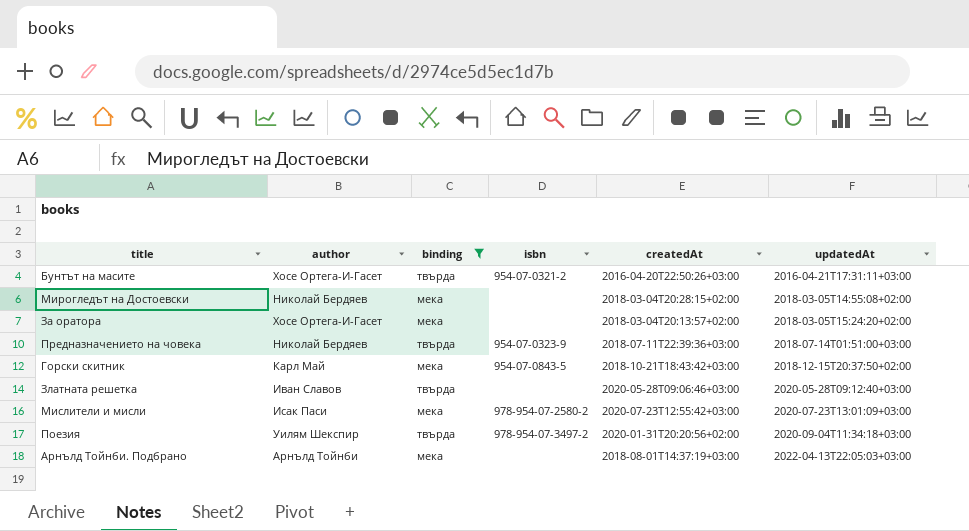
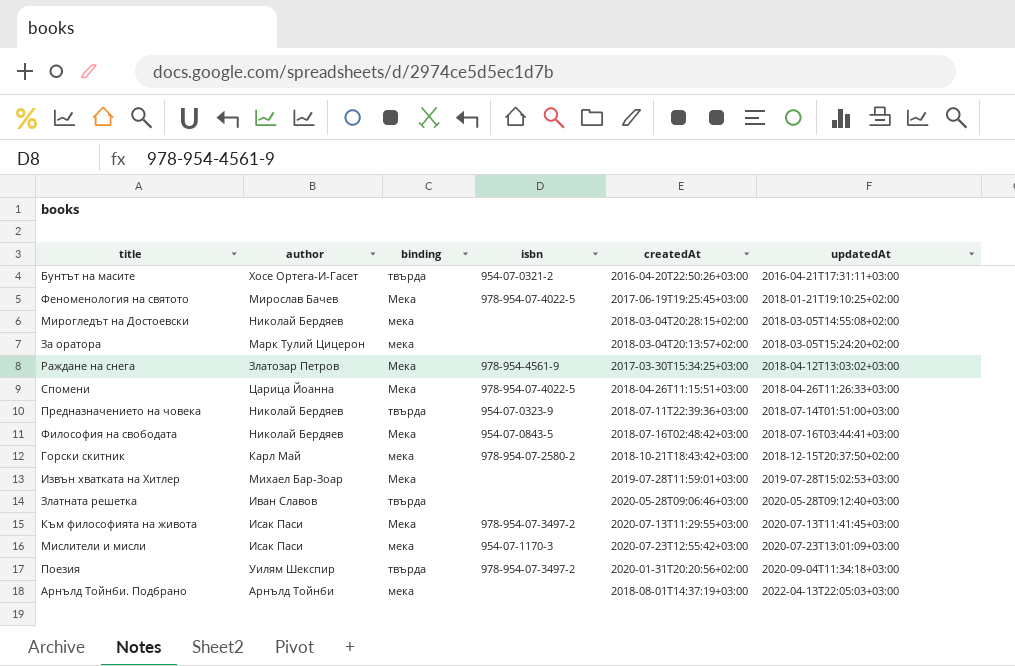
filter: binding != Мека -> none
За оратора | author: Хосе Ортега-И-Гасет -> Марк Тулий Цицерон
Горски скитник | isbn: 954-07-0843-5 -> 978-954-07-2580-2
Мислители и мисли | isbn: 978-954-07-2580-2 -> 954-07-1170-3

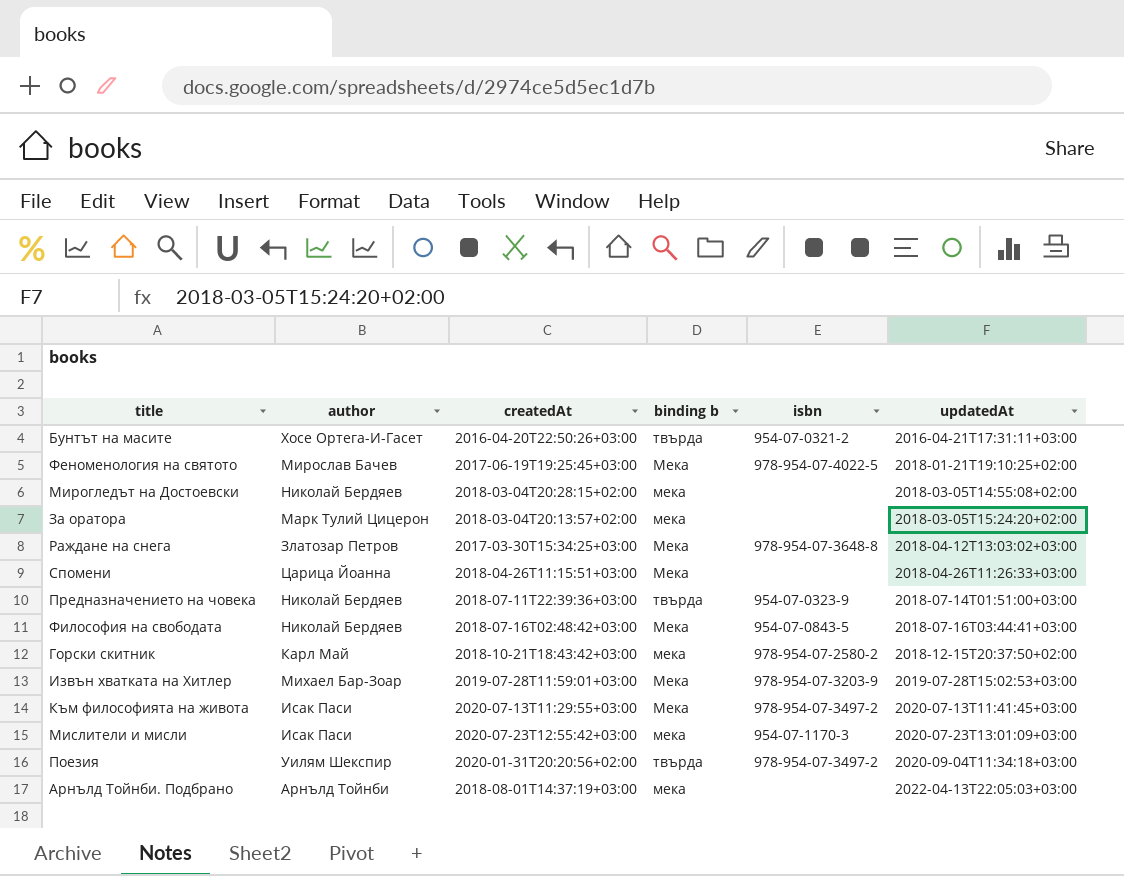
column createdAt | position: 5 -> 3
column name: binding -> binding b
row Златната решетка: Иван Славов | твърда | none | 2020-05-28T09:06:46+03:00 | 2020-05-28T09:12:40+03:00 -> none
Раждане на снега | isbn: 978-954-4561-9 -> 978-954-07-3648-8
Спомени | isbn: 978-954-07-4022-5 -> none
Извън хватката на Хитлер | isbn: none -> 978-954-07-3203-9

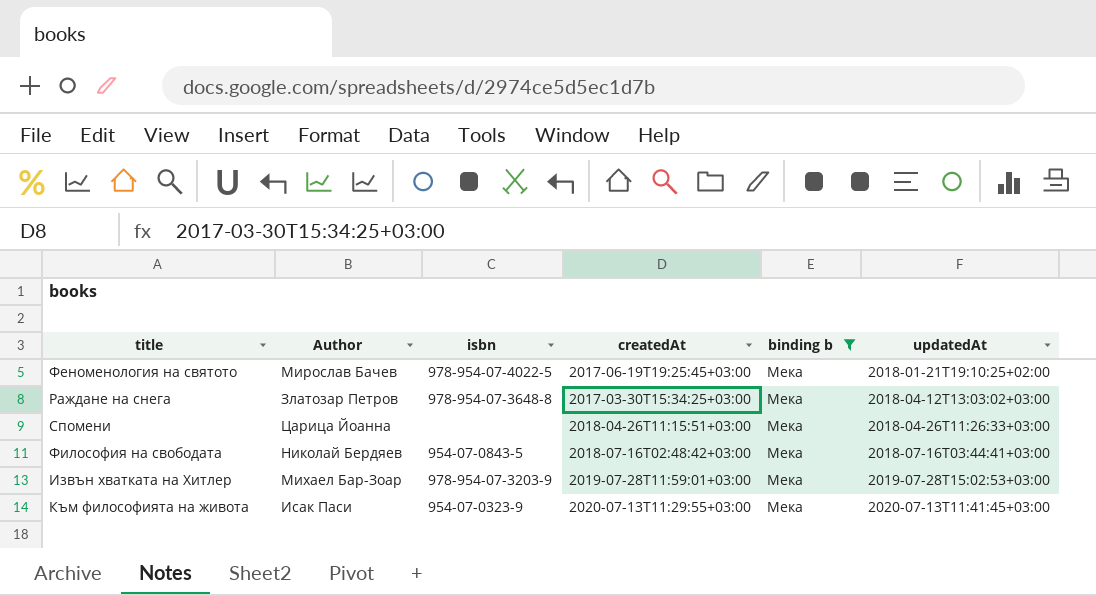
filter: none -> binding b = Мека
column name: author -> Author
column isbn | position: 5 -> 3
Към философията на живота | isbn: 978-954-07-3497-2 -> 954-07-0323-9

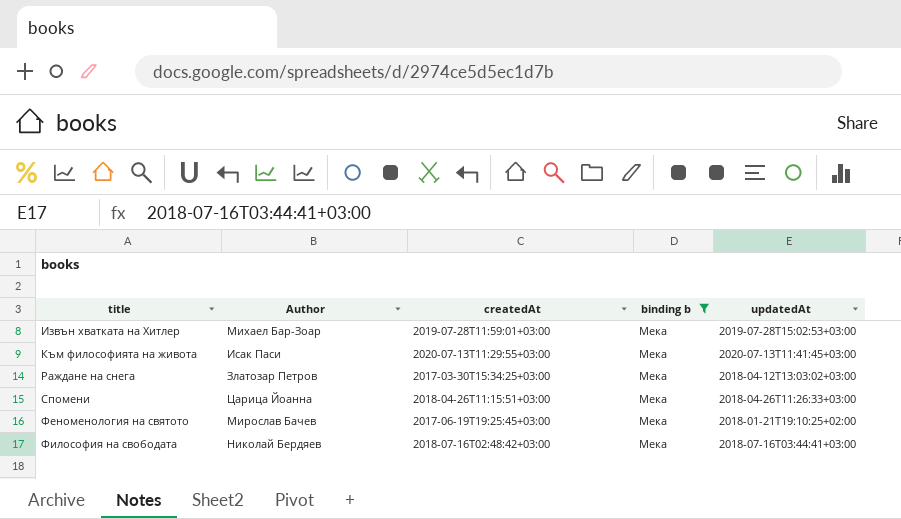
row order: updatedAt ascending -> title ascending
column isbn | position: 3 -> none

